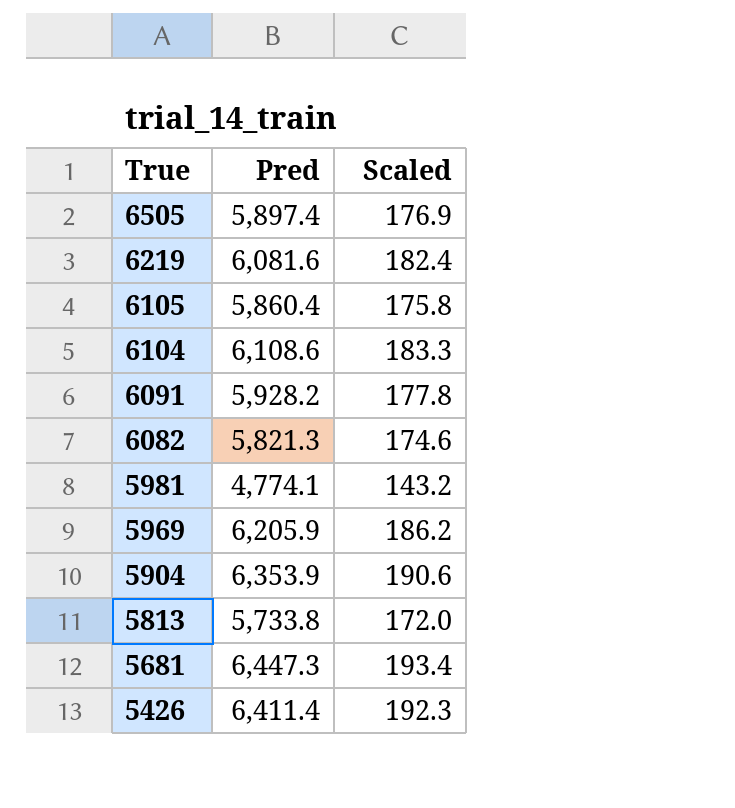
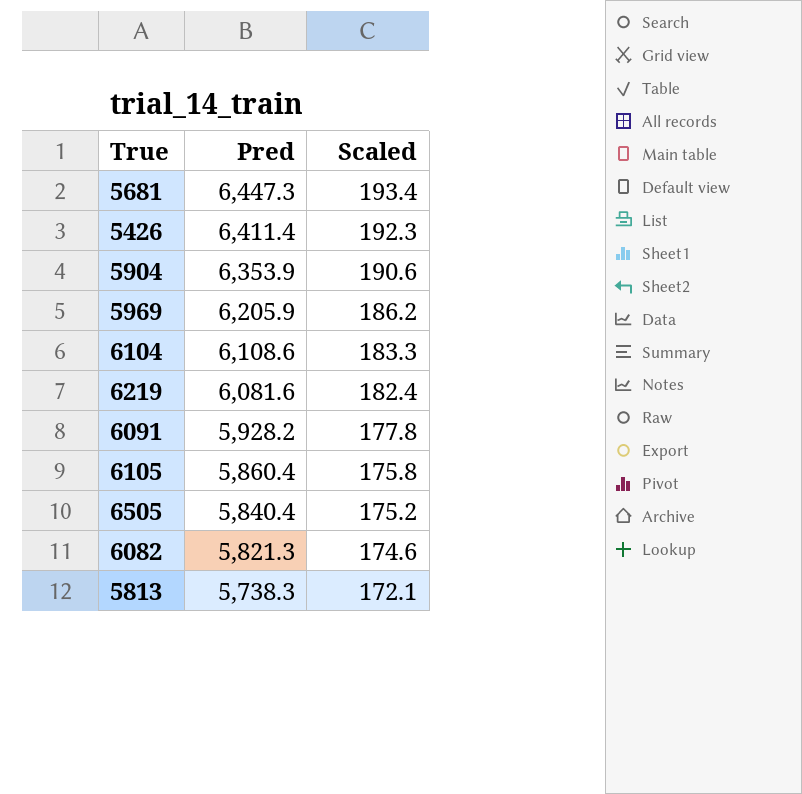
row order: True descending -> Pred descending
row 5981: 4,774.1 | 143.2 -> none
6505 | Pred: 5,897.4 -> 5,840.4
6505 | Scaled: 176.9 -> 175.2
5813 | Pred: 5,733.8 -> 5,738.3
5813 | Scaled: 172.0 -> 172.1

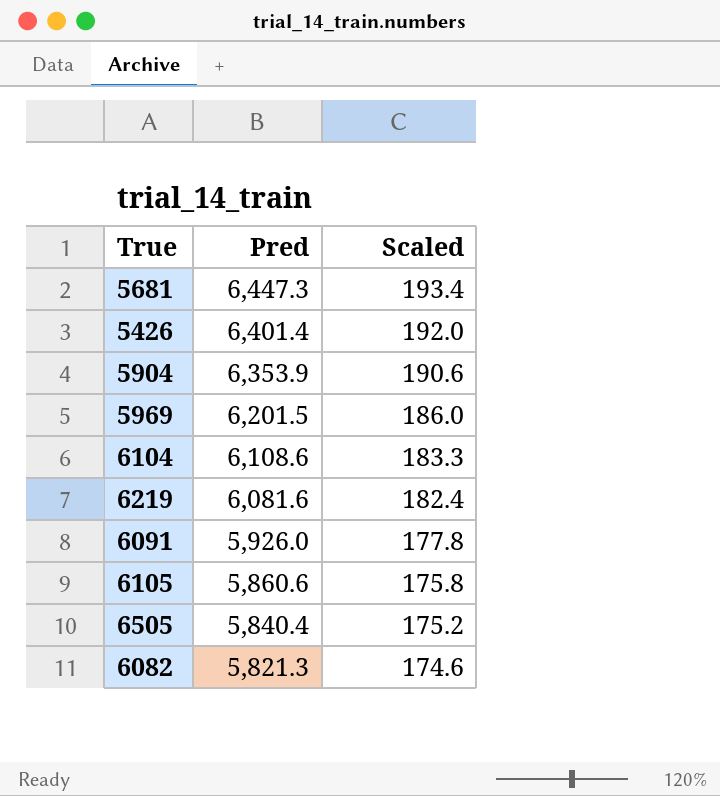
row 5813: 5,738.3 | 172.1 -> none
5426 | Pred: 6,411.4 -> 6,401.4
5426 | Scaled: 192.3 -> 192.0
5969 | Pred: 6,205.9 -> 6,201.5
5969 | Scaled: 186.2 -> 186.0
6091 | Pred: 5,928.2 -> 5,926.0
6105 | Pred: 5,860.4 -> 5,860.6

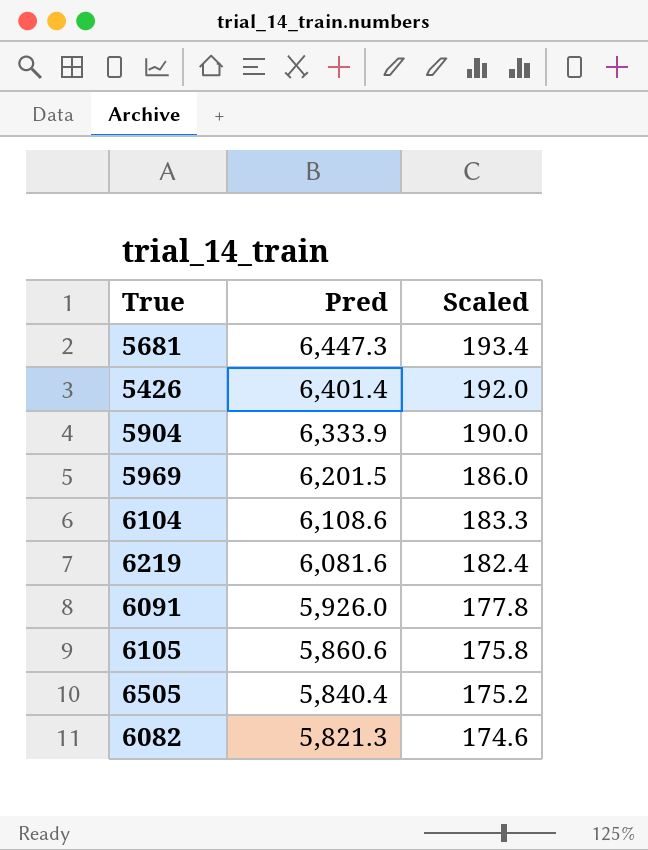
5904 | Pred: 6,353.9 -> 6,333.9
5904 | Scaled: 190.6 -> 190.0

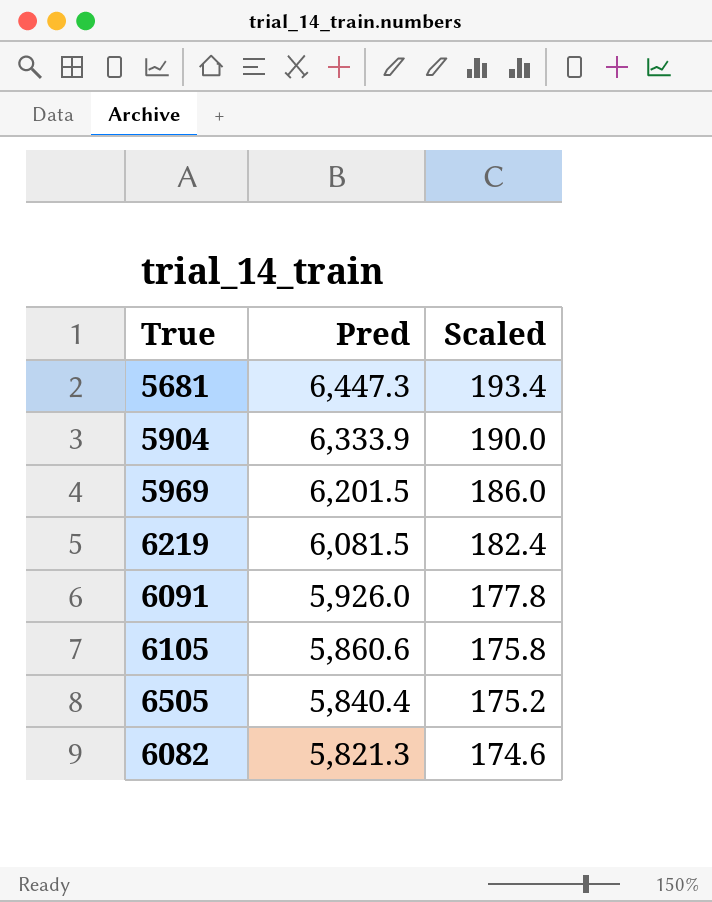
row 5426: 6,401.4 | 192.0 -> none
row 6104: 6,108.6 | 183.3 -> none
6219 | Pred: 6,081.6 -> 6,081.5

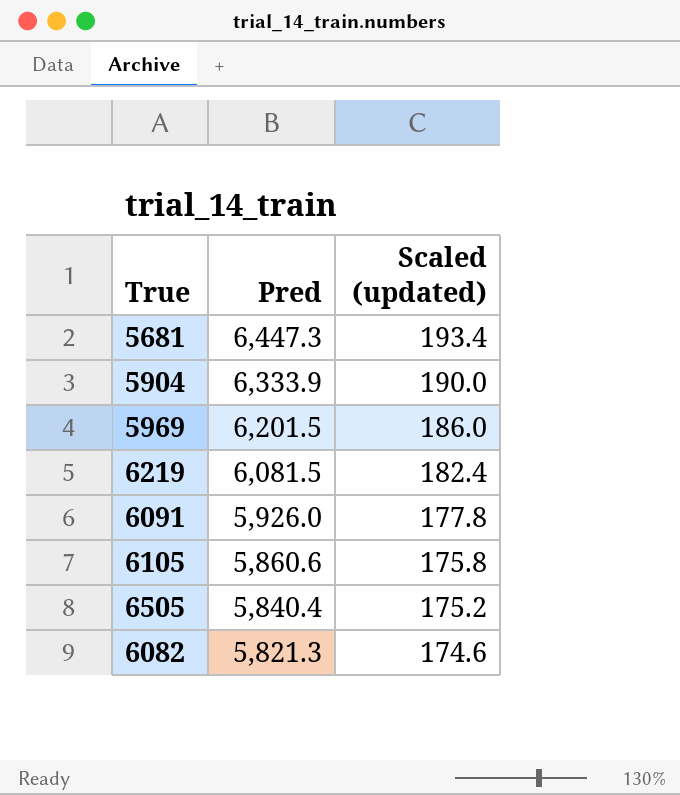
column name: Scaled -> Scaled (updated)

